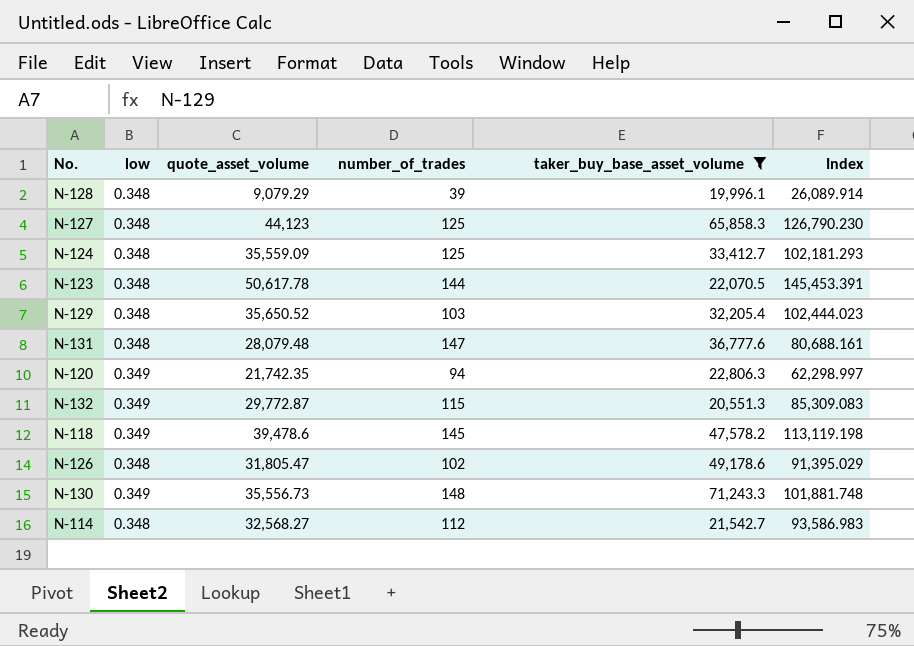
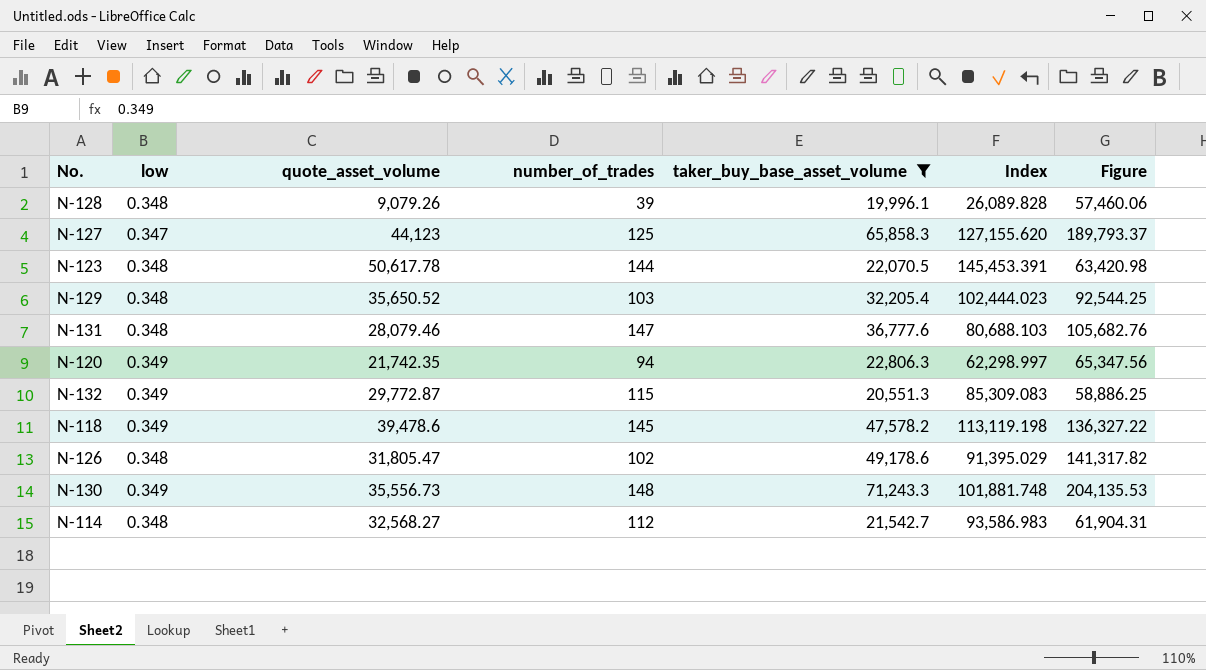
column Figure | formula: none -> [taker_buy_base_asset_volume] / [low]
row N-124: 0.348 | 35,559.09 | 125 | 33,412.7 | 102,181.293 -> none
N-128 | quote_asset_volume: 9,079.29 -> 9,079.26
N-128 | Index: 26,089.914 -> 26,089.828
N-127 | low: 0.348 -> 0.347
N-127 | Index: 126,790.230 -> 127,155.620
N-131 | quote_asset_volume: 28,079.48 -> 28,079.46
N-131 | Index: 80,688.161 -> 80,688.103

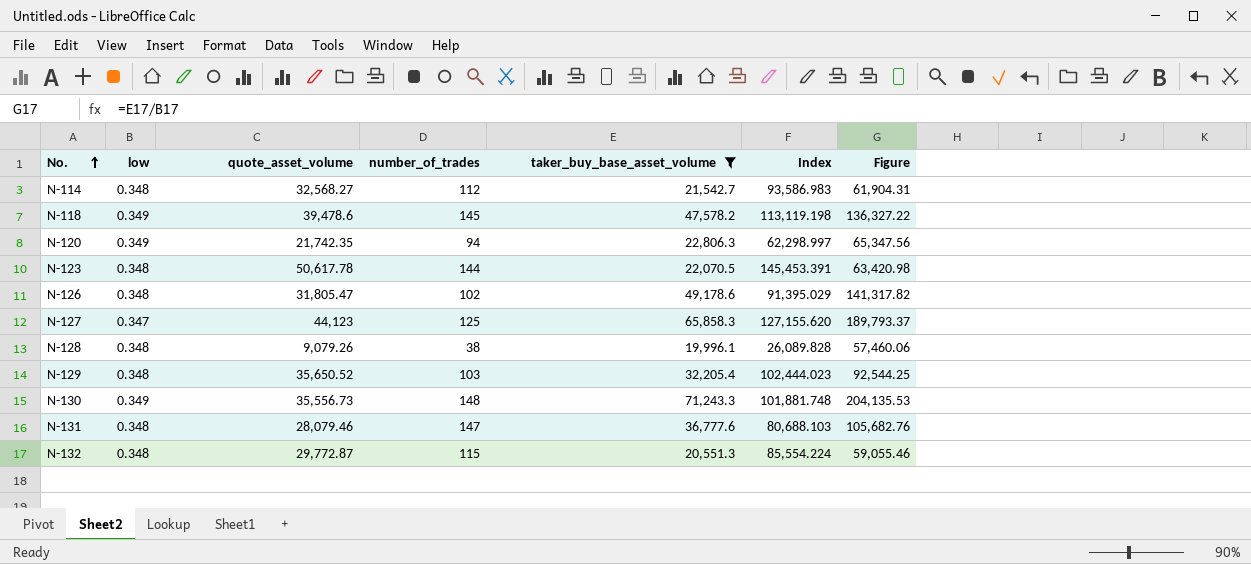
row order: none -> No. ascending
N-128 | number_of_trades: 39 -> 38
N-132 | low: 0.349 -> 0.348
N-132 | Index: 85,309.083 -> 85,554.224
N-132 | Figure: 58,886.25 -> 59,055.46

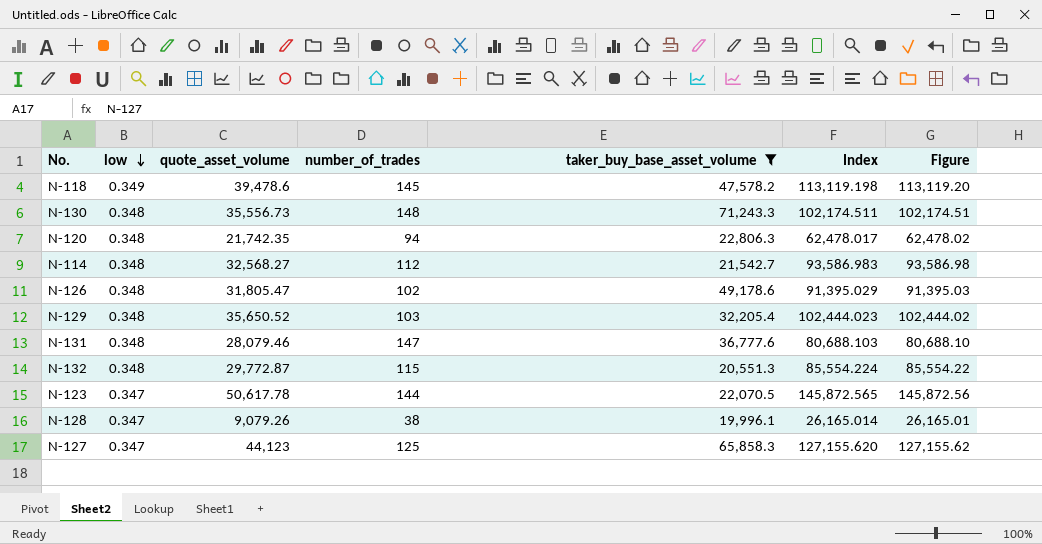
row order: No. ascending -> low descending
column Figure | formula: [taker_buy_base_asset_volume] / [low] -> [quote_asset_volume] / [low]
N-130 | low: 0.349 -> 0.348
N-130 | Index: 101,881.748 -> 102,174.511
N-120 | low: 0.349 -> 0.348
N-120 | Index: 62,298.997 -> 62,478.017
N-123 | low: 0.348 -> 0.347
N-123 | Index: 145,453.391 -> 145,872.565
N-128 | low: 0.348 -> 0.347
N-128 | Index: 26,089.828 -> 26,165.014

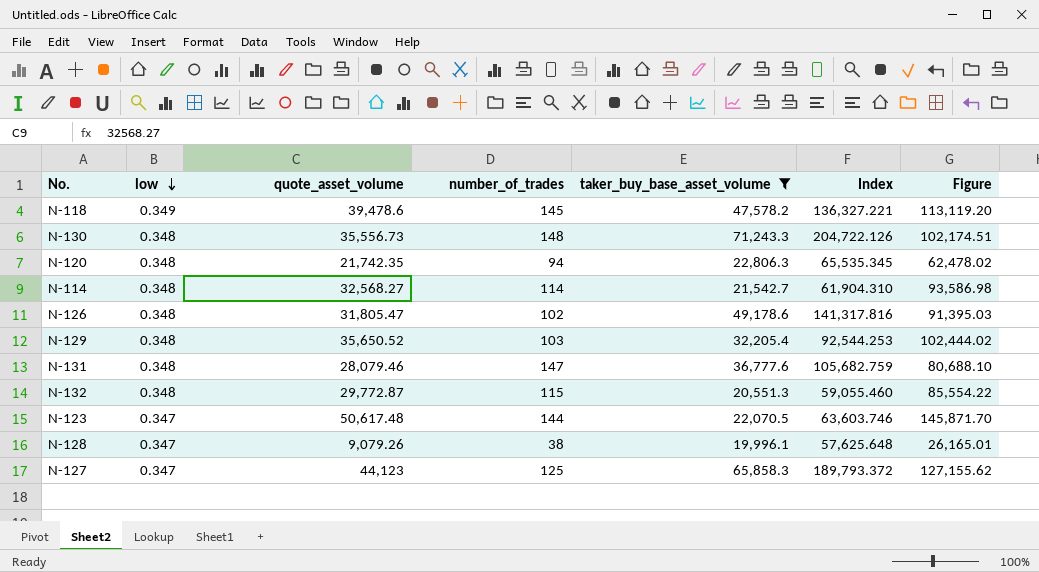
column Index | formula: [quote_asset_volume] / [low] -> [taker_buy_base_asset_volume] / [low]
N-114 | number_of_trades: 112 -> 114
N-123 | quote_asset_volume: 50,617.78 -> 50,617.48
N-123 | Figure: 145,872.56 -> 145,871.70

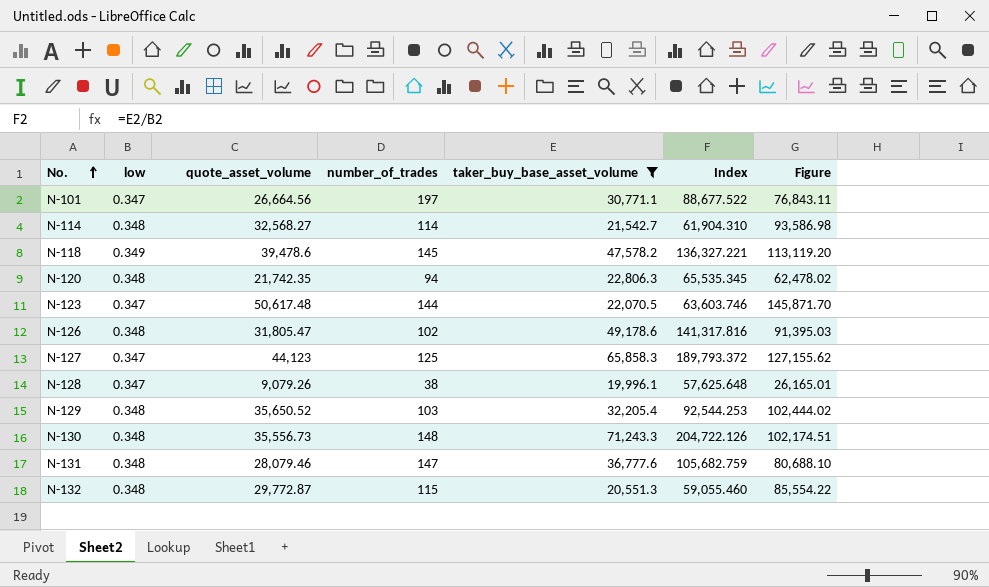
row order: low descending -> No. ascending
row N-101: none -> 0.347 | 26,664.56 | 197 | 30,771.1 | 88,677.522 | 76,843.11

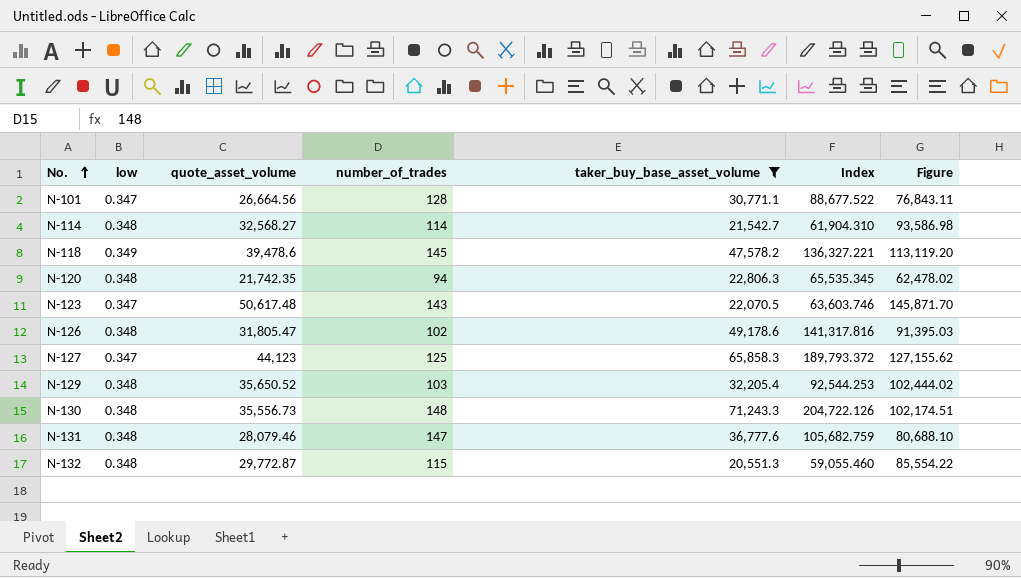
row N-128: 0.347 | 9,079.26 | 38 | 19,996.1 | 57,625.648 | 26,165.01 -> none
N-101 | number_of_trades: 197 -> 128
N-123 | number_of_trades: 144 -> 143

